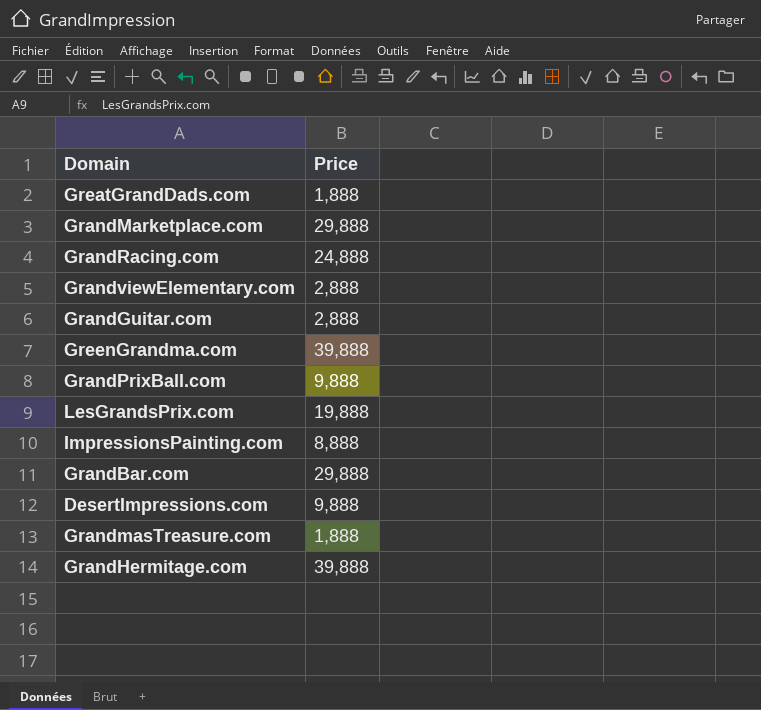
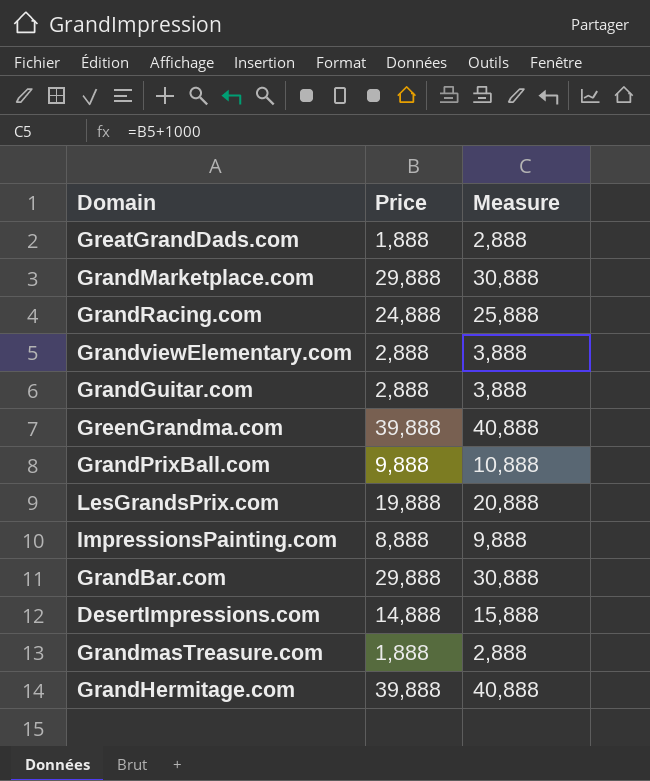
column Measure | formula: none -> [Price] + 1000
DesertImpressions.com | Price: 9,888 -> 14,888

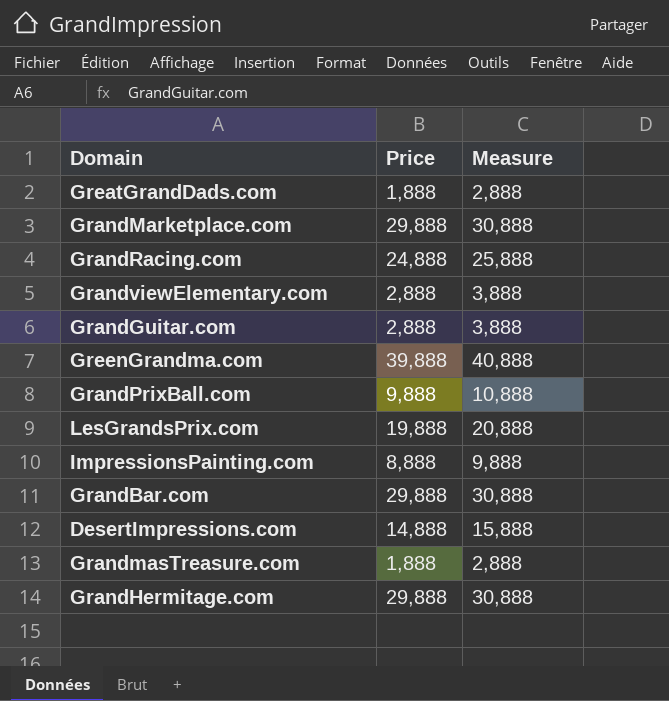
GrandHermitage.com | Price: 39,888 -> 29,888
GrandHermitage.com | Measure: 40,888 -> 30,888

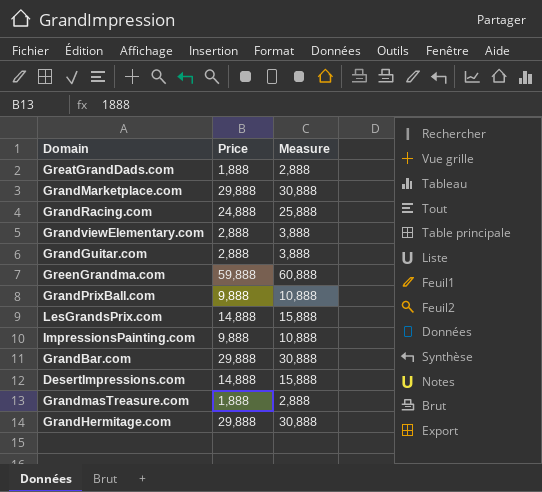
GreenGrandma.com | Price: 39,888 -> 59,888
GreenGrandma.com | Measure: 40,888 -> 60,888
LesGrandsPrix.com | Price: 19,888 -> 14,888
LesGrandsPrix.com | Measure: 20,888 -> 15,888
ImpressionsPainting.com | Price: 8,888 -> 9,888
ImpressionsPainting.com | Measure: 9,888 -> 10,888

